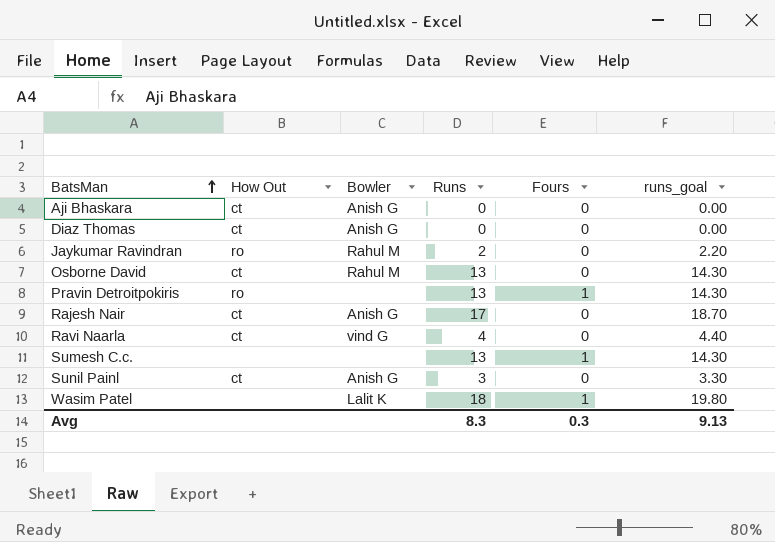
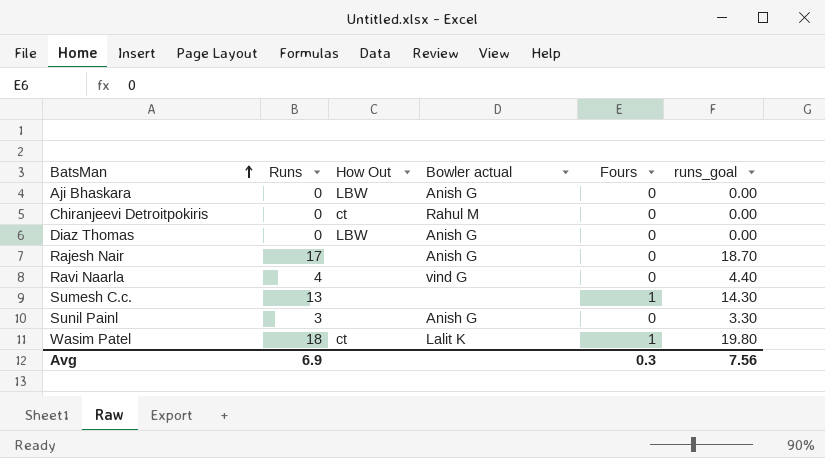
column Runs | position: 4 -> 2
column name: Bowler -> Bowler actual
row Jaykumar Ravindran: ro | Rahul M | 2 | 0 | 2.20 -> none
row Osborne David: ct | Rahul M | 13 | 0 | 14.30 -> none
row Pravin Detroitpokiris: ro | none | 13 | 1 | 14.30 -> none
Aji Bhaskara | How Out: ct -> LBW
row Chiranjeevi Detroitpokiris: none -> 0 | ct | Rahul M | 0 | 0.00
Diaz Thomas | How Out: ct -> LBW
Rajesh Nair | How Out: ct -> none
Ravi Naarla | How Out: ct -> none
Sunil Painl | How Out: ct -> none
Wasim Patel | How Out: none -> ct
Avg | Runs: 8.3 -> 6.9
Avg | runs_goal: 9.13 -> 7.56

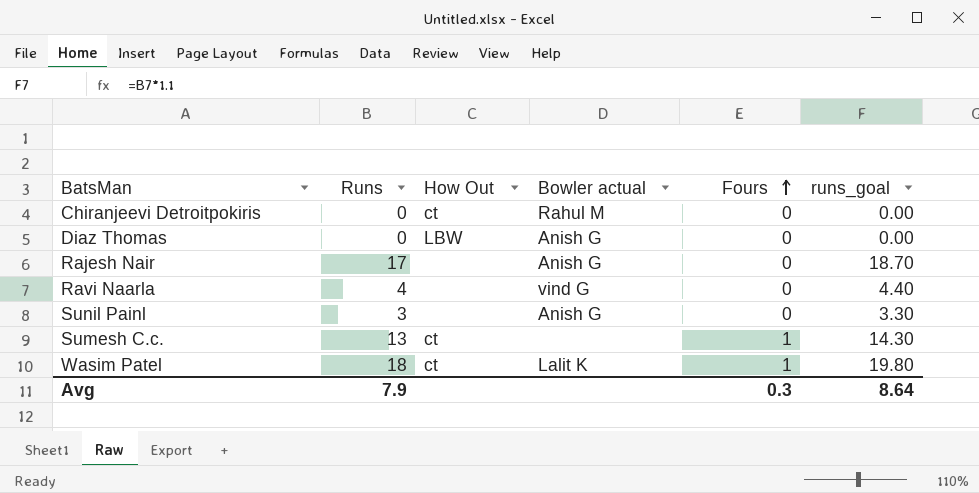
row order: BatsMan ascending -> Fours ascending
row Aji Bhaskara: 0 | LBW | Anish G | 0 | 0.00 -> none
Sumesh C.c. | How Out: none -> ct
Avg | Runs: 6.9 -> 7.9
Avg | runs_goal: 7.56 -> 8.64

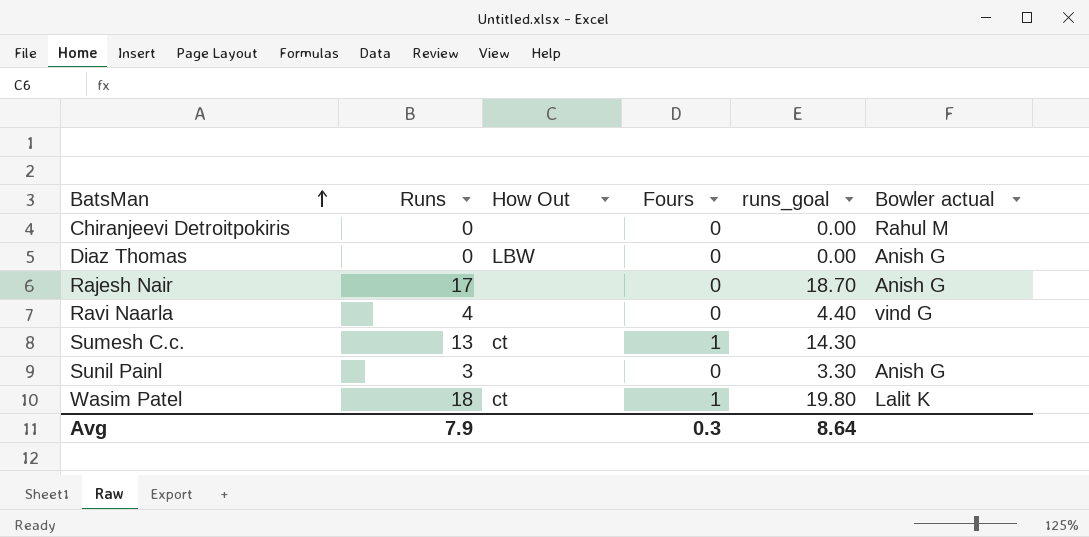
row order: Fours ascending -> BatsMan ascending
column Bowler actual | position: 4 -> 6
Chiranjeevi Detroitpokiris | How Out: ct -> none

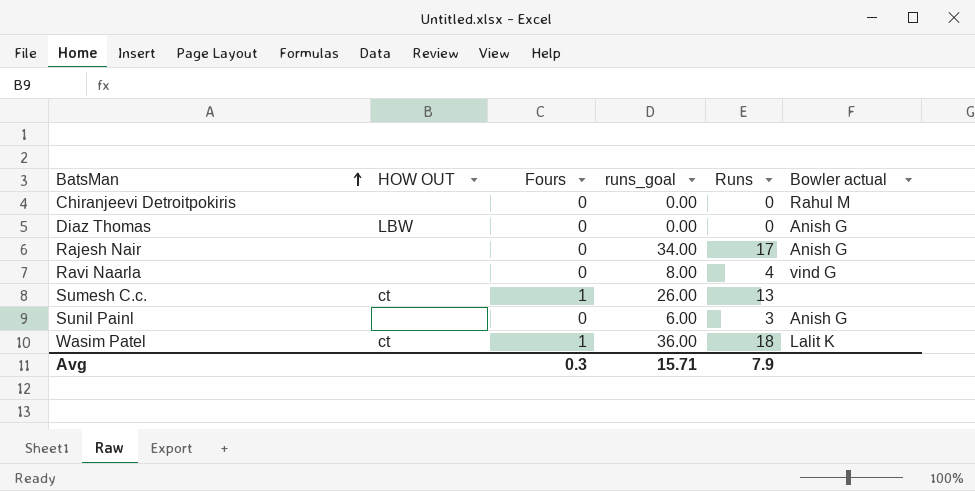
column name: How Out -> HOW OUT
column runs_goal | formula: [Runs] * 1.1 -> [Runs] * 2
column Runs | position: 2 -> 5
Avg | runs_goal: 8.64 -> 15.71

